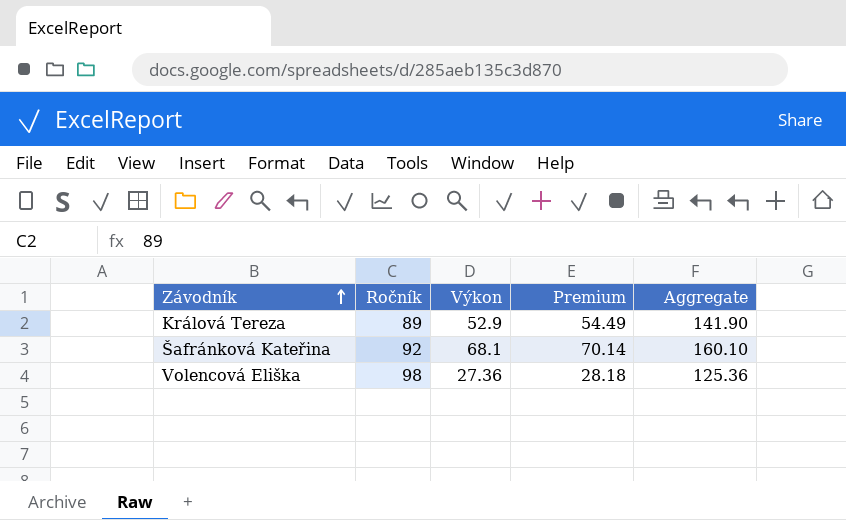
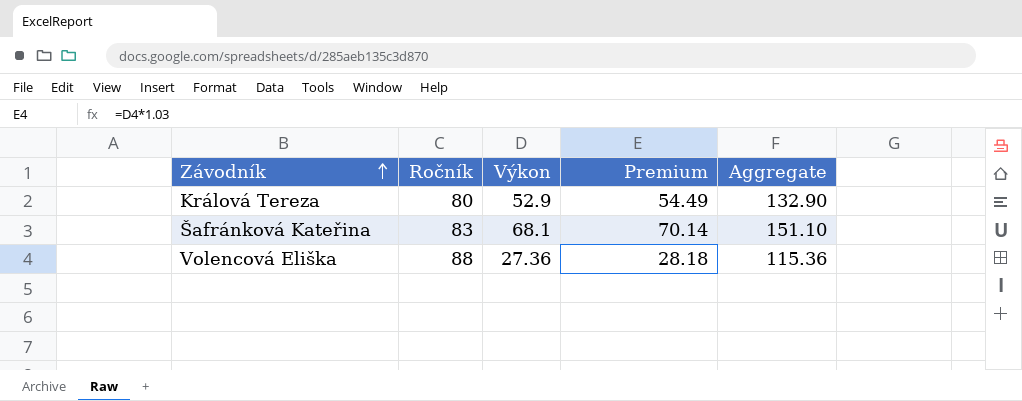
Králová Tereza | Ročník: 89 -> 80
Králová Tereza | Aggregate: 141.90 -> 132.90
Šafránková Kateřina | Ročník: 92 -> 83
Šafránková Kateřina | Aggregate: 160.10 -> 151.10
Volencová Eliška | Ročník: 98 -> 88
Volencová Eliška | Aggregate: 125.36 -> 115.36

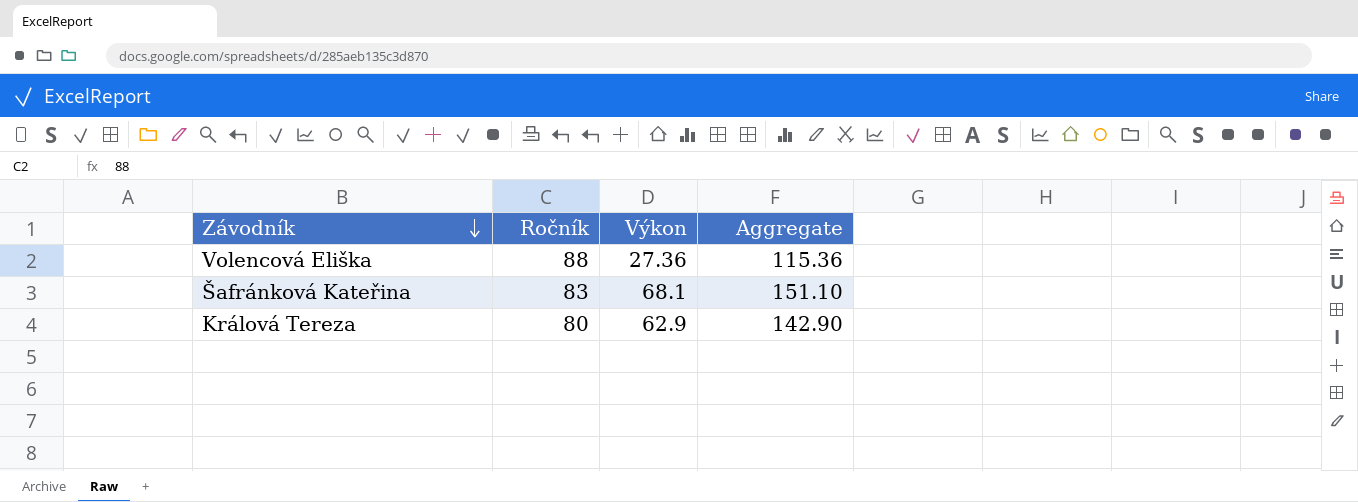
row order: Závodník ascending -> Závodník descending
column Premium | formula: [Výkon] * 1.03 -> none
Králová Tereza | Výkon: 52.9 -> 62.9
Králová Tereza | Aggregate: 132.90 -> 142.90

